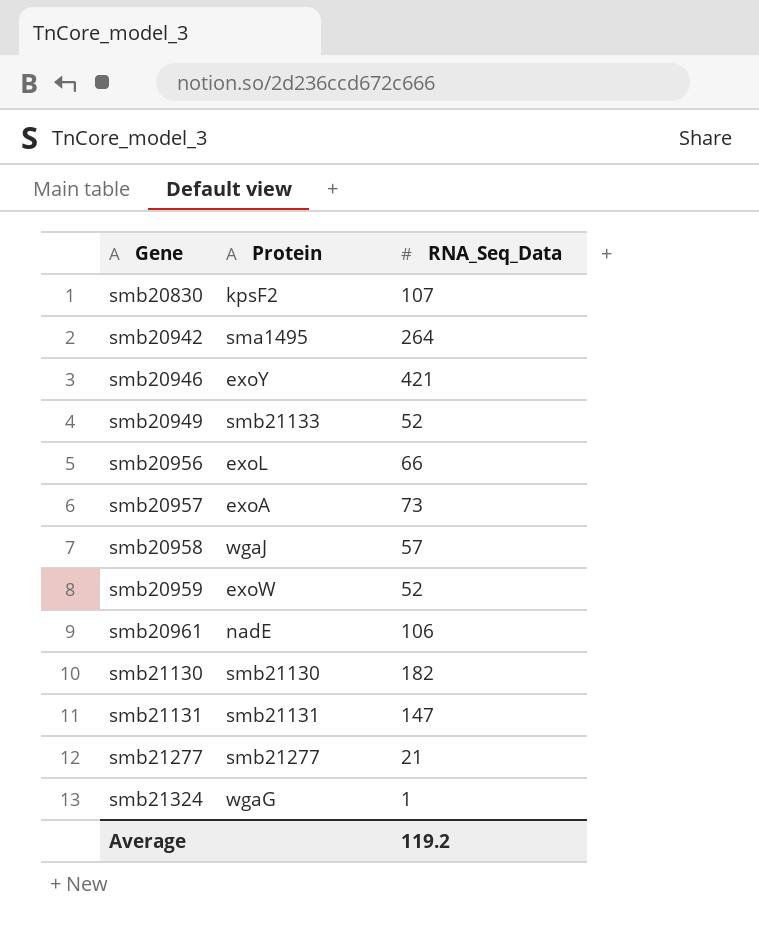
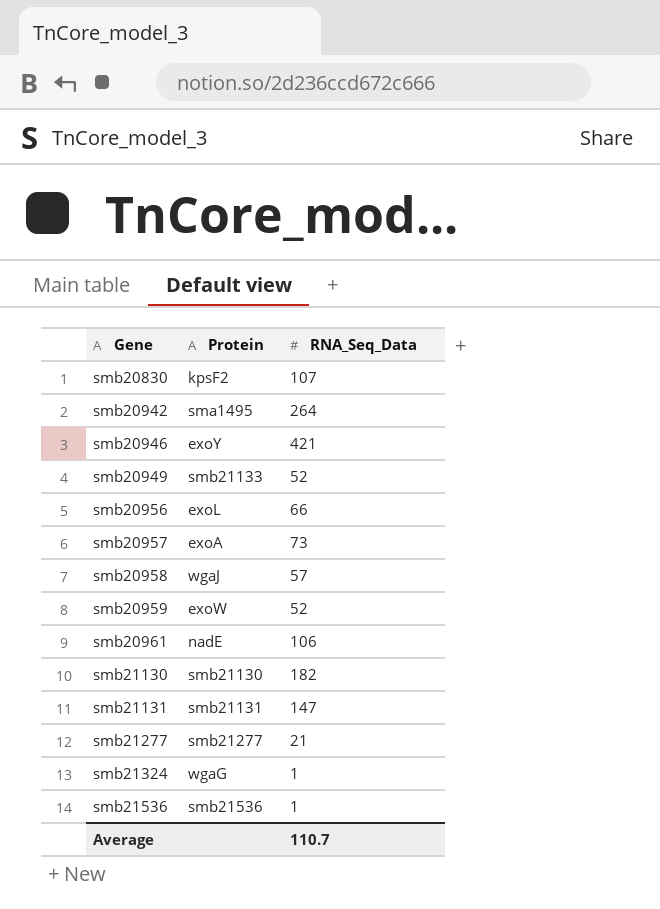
row smb21536: none -> smb21536 | 1
Average | RNA_Seq_Data: 119.2 -> 110.7

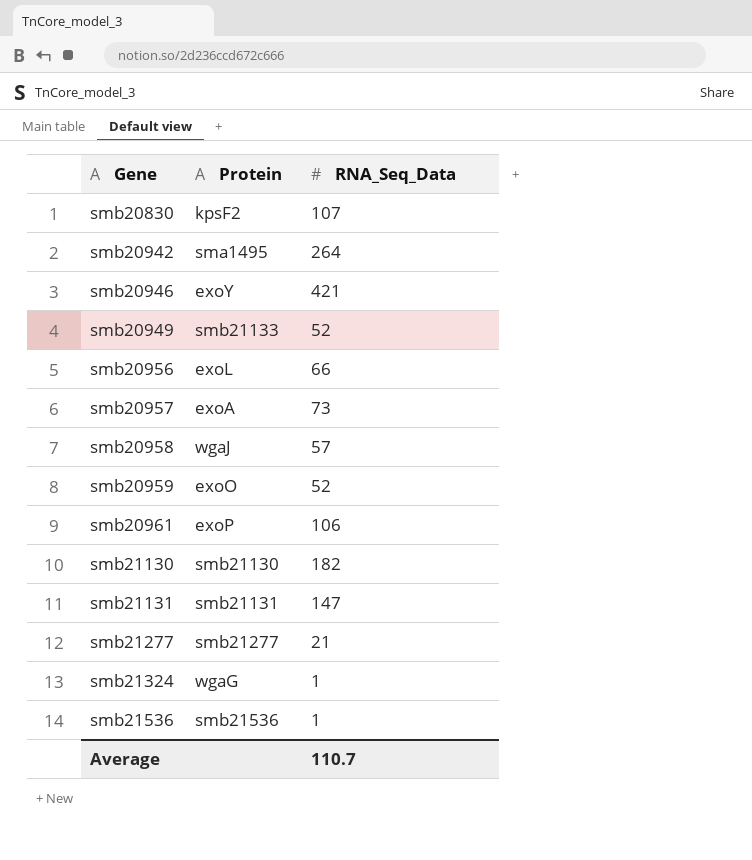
smb20959 | Protein: exoW -> exoO
smb20961 | Protein: nadE -> exoP

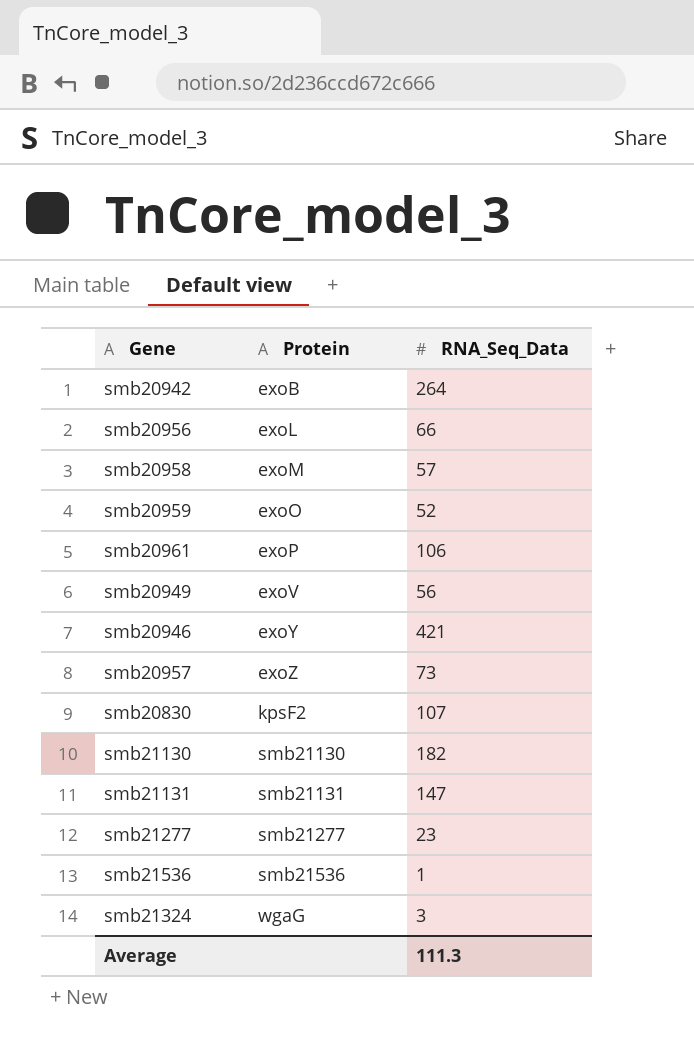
row order: Gene ascending -> Protein ascending
smb20942 | Protein: sma1495 -> exoB
smb20958 | Protein: wgaJ -> exoM
smb20949 | Protein: smb21133 -> exoV
smb20949 | RNA_Seq_Data: 52 -> 56
smb20957 | Protein: exoA -> exoZ
smb21277 | RNA_Seq_Data: 21 -> 23
smb21324 | RNA_Seq_Data: 1 -> 3
Average | RNA_Seq_Data: 110.7 -> 111.3

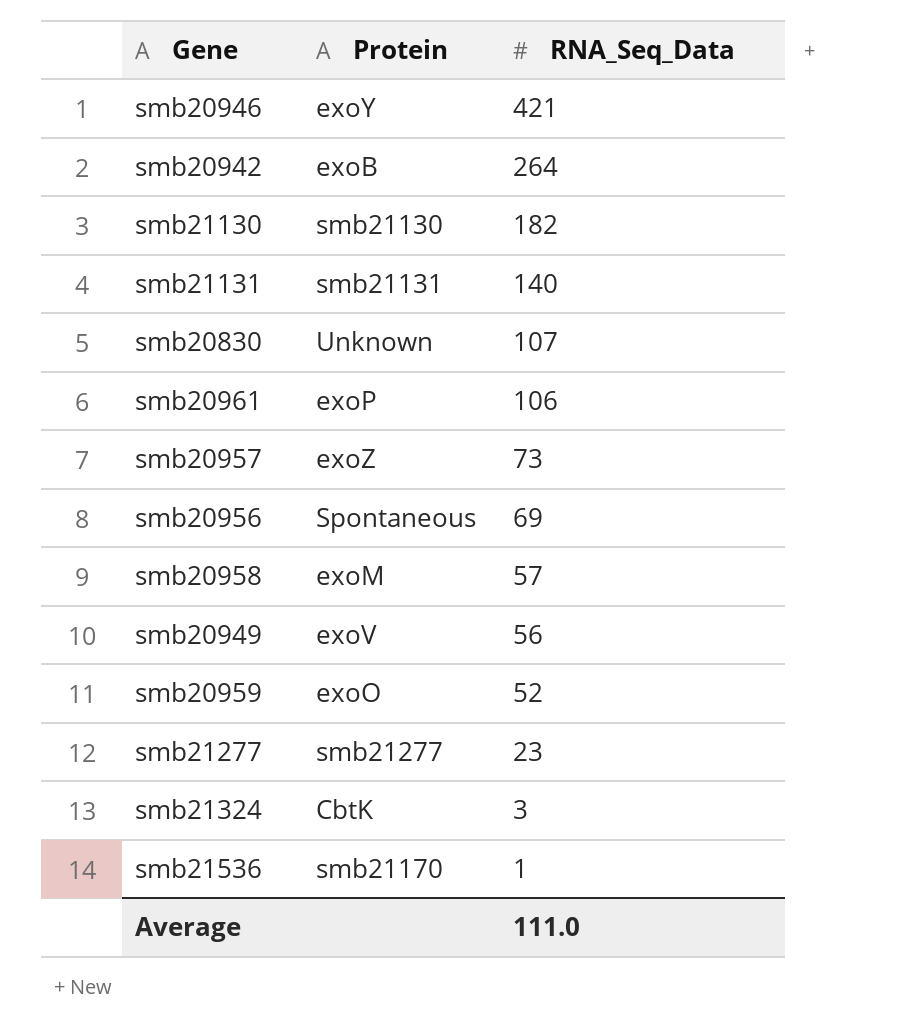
row order: Protein ascending -> RNA_Seq_Data descending
smb21131 | RNA_Seq_Data: 147 -> 140
smb20830 | Protein: kpsF2 -> Unknown
smb20956 | Protein: exoL -> Spontaneous
smb20956 | RNA_Seq_Data: 66 -> 69
smb21324 | Protein: wgaG -> CbtK
smb21536 | Protein: smb21536 -> smb21170
Average | RNA_Seq_Data: 111.3 -> 111.0

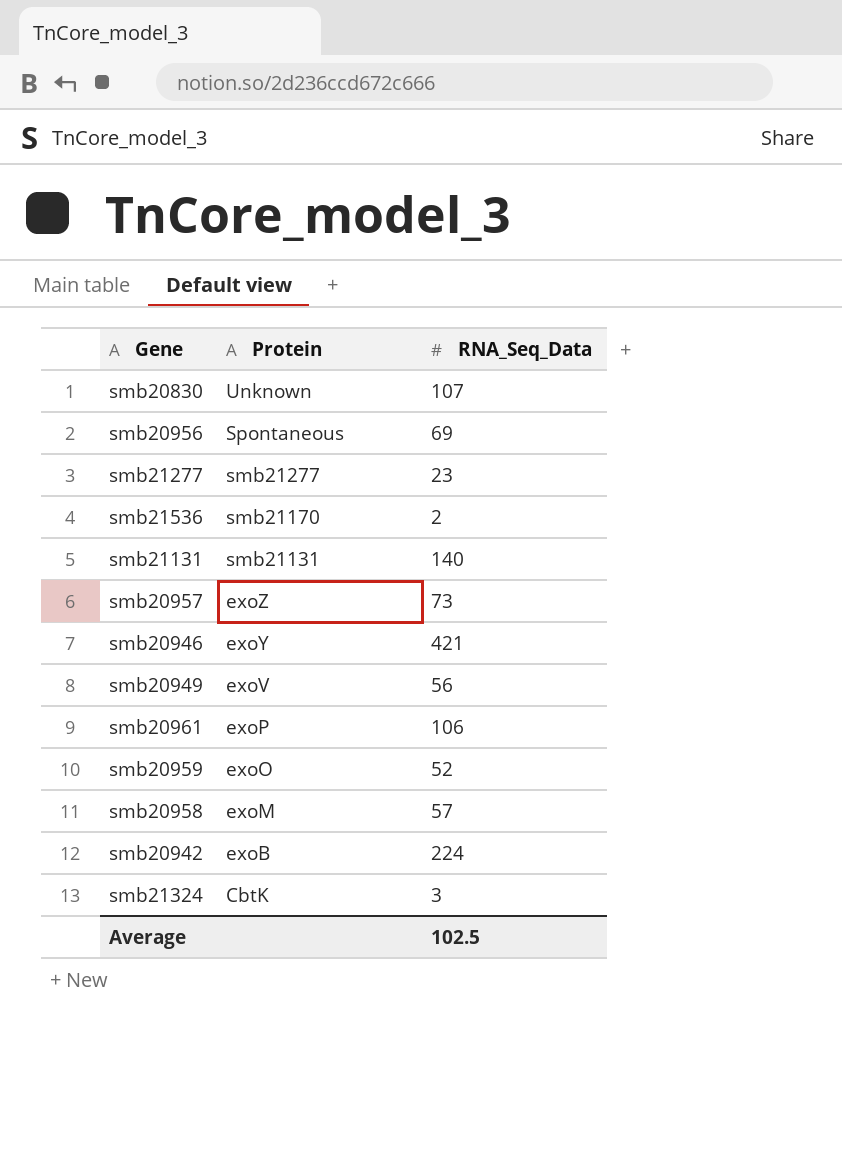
row order: RNA_Seq_Data descending -> Protein descending
row smb21130: smb21130 | 182 -> none
smb21536 | RNA_Seq_Data: 1 -> 2
smb20942 | RNA_Seq_Data: 264 -> 224
Average | RNA_Seq_Data: 111.0 -> 102.5

